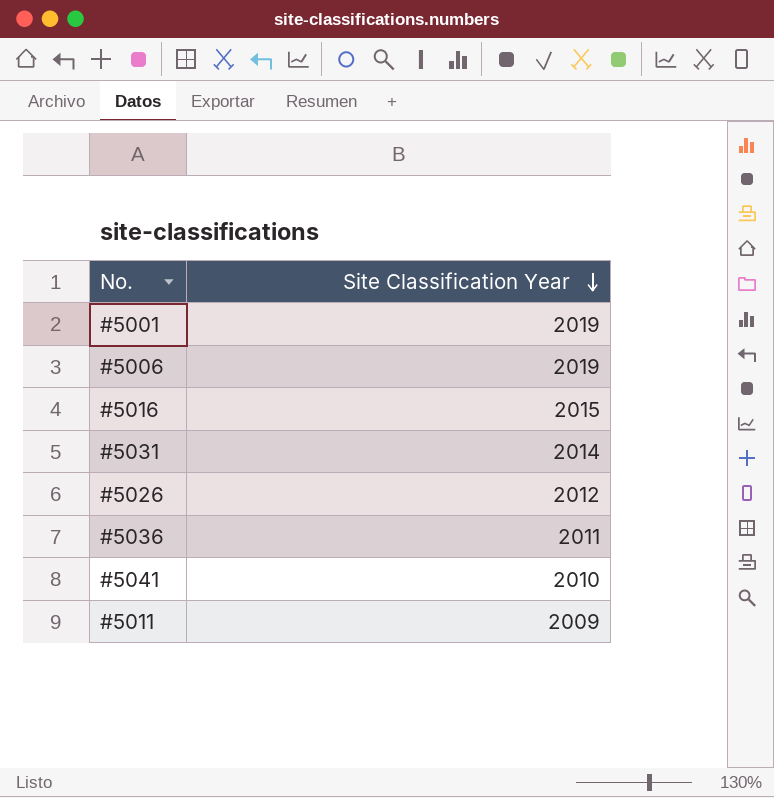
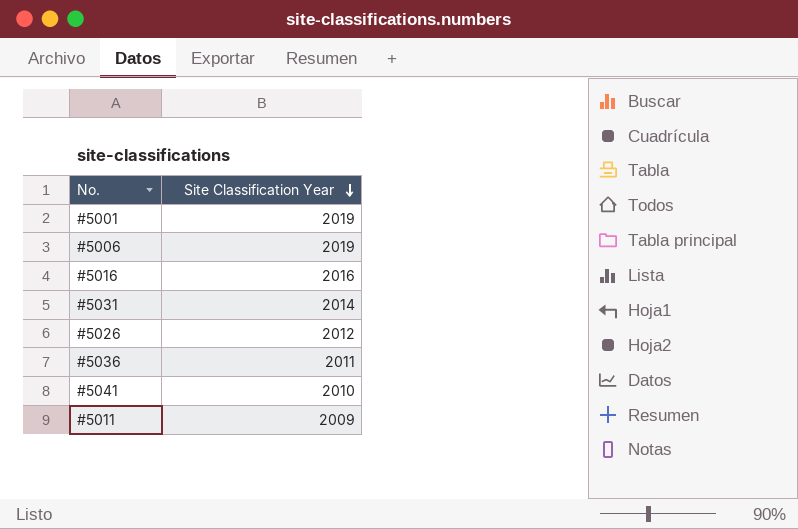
#5016 | Site Classification Year: 2015 -> 2016

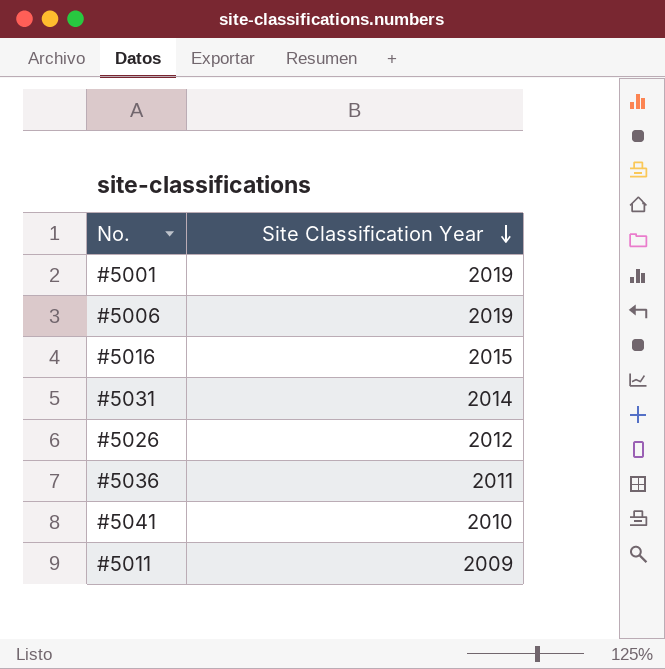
#5016 | Site Classification Year: 2016 -> 2015

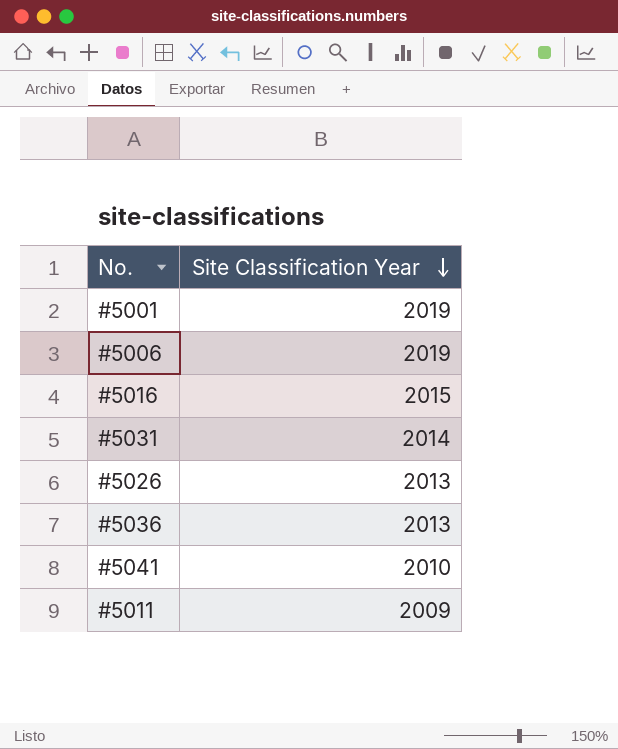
#5026 | Site Classification Year: 2012 -> 2013
#5036 | Site Classification Year: 2011 -> 2013

